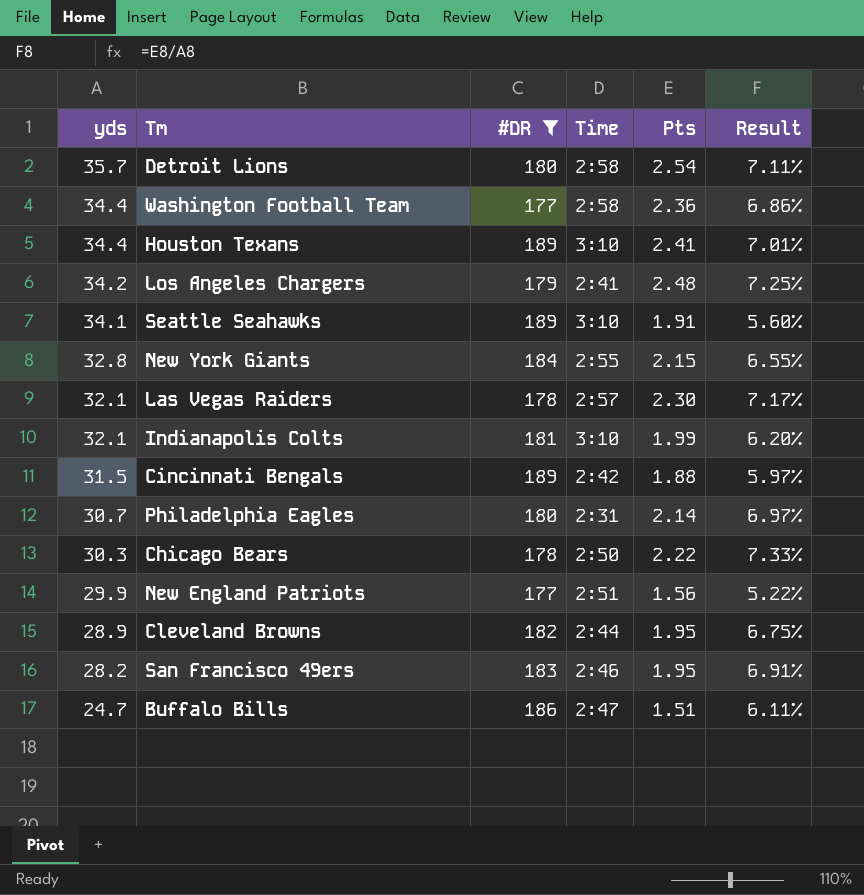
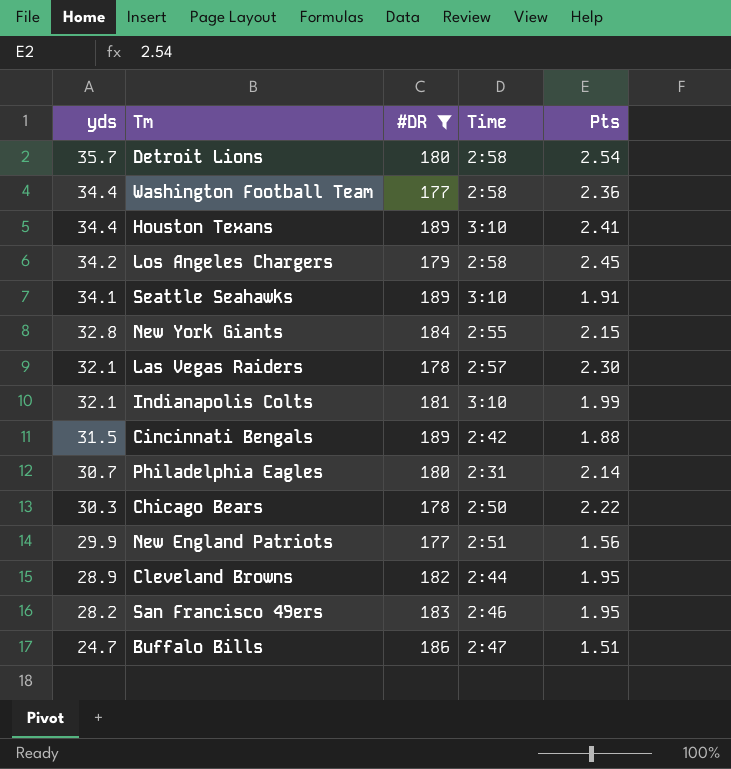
column Result | formula: [Pts] / [yds] -> none
Los Angeles Chargers | Time: 2:41 -> 2:58
Los Angeles Chargers | Pts: 2.48 -> 2.45

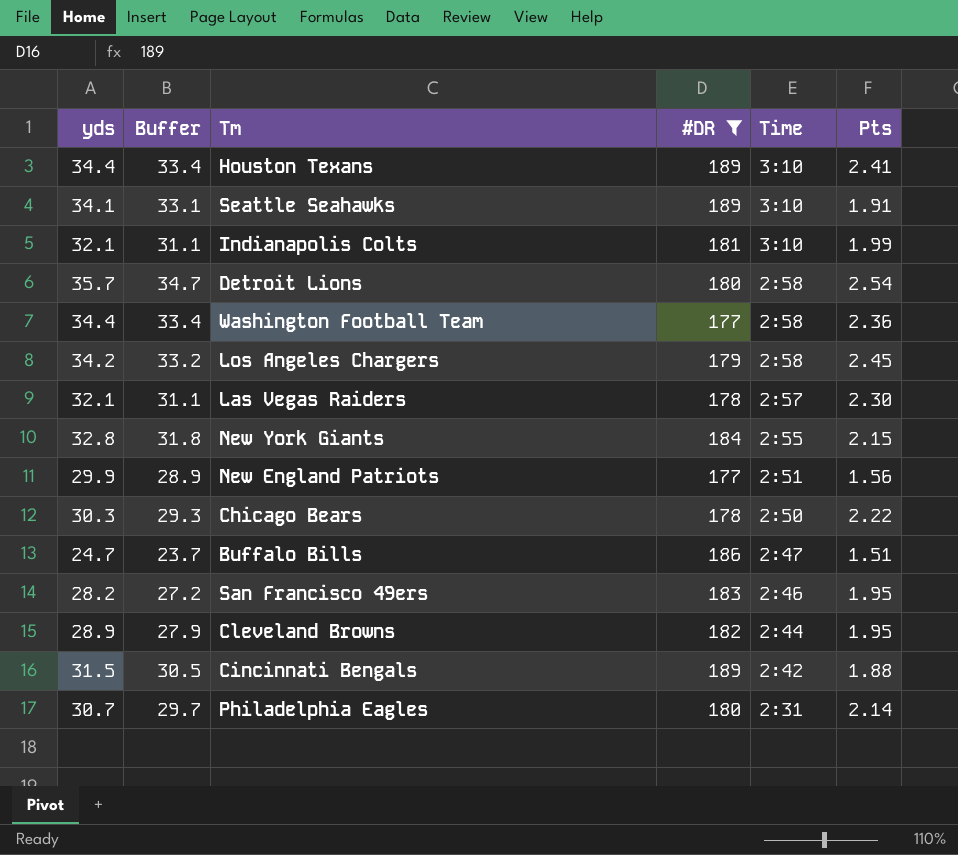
row order: yds descending -> Time descending
column Buffer | formula: none -> [yds] - 1

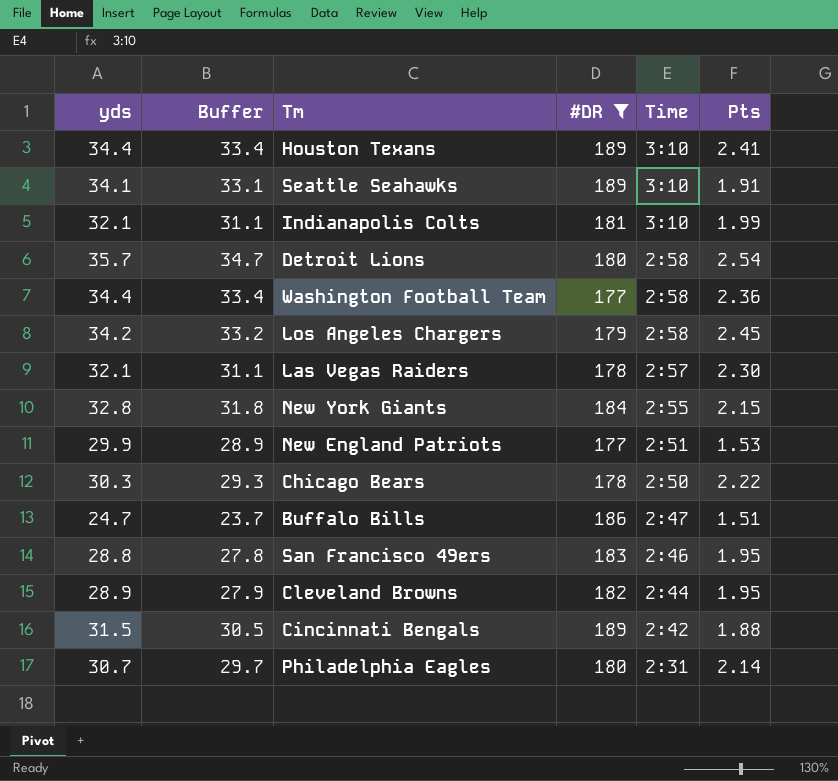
New England Patriots | Pts: 1.56 -> 1.53
San Francisco 49ers | yds: 28.2 -> 28.8
San Francisco 49ers | Buffer: 27.2 -> 27.8

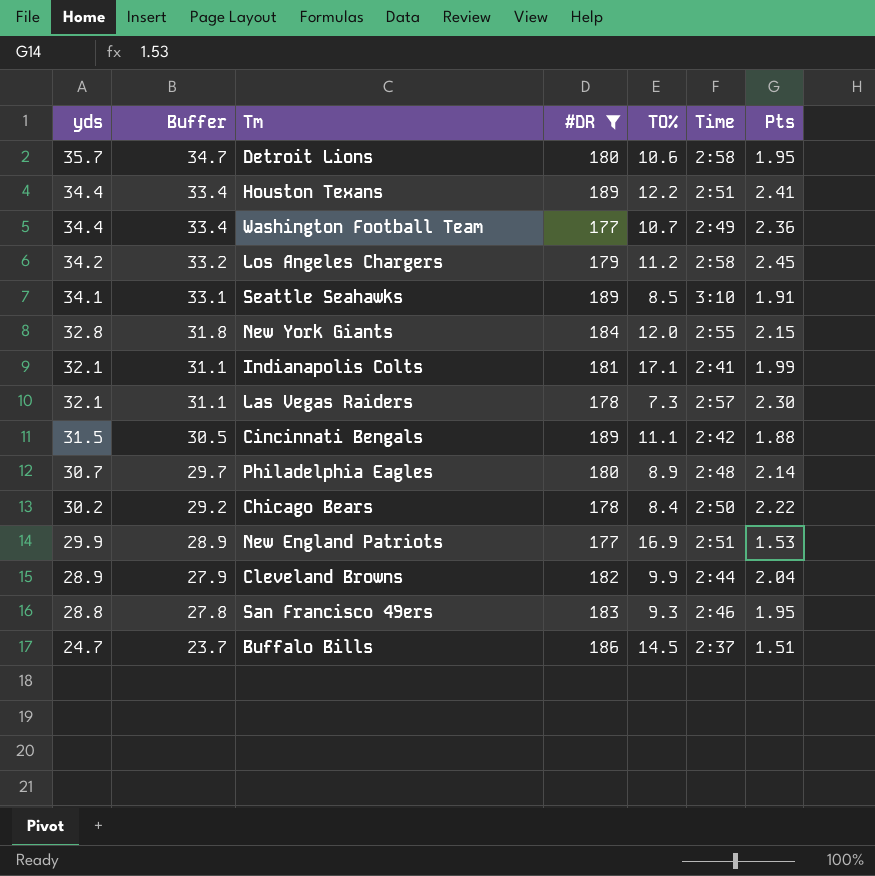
row order: Time descending -> yds descending
column TO% | position: none -> 5
Detroit Lions | Pts: 2.54 -> 1.95
Houston Texans | Time: 3:10 -> 2:51
Washington Football Team | Time: 2:58 -> 2:49
Indianapolis Colts | Time: 3:10 -> 2:41
Philadelphia Eagles | Time: 2:31 -> 2:48
Chicago Bears | yds: 30.3 -> 30.2
Chicago Bears | Buffer: 29.3 -> 29.2
Cleveland Browns | Pts: 1.95 -> 2.04
Buffalo Bills | Time: 2:47 -> 2:37

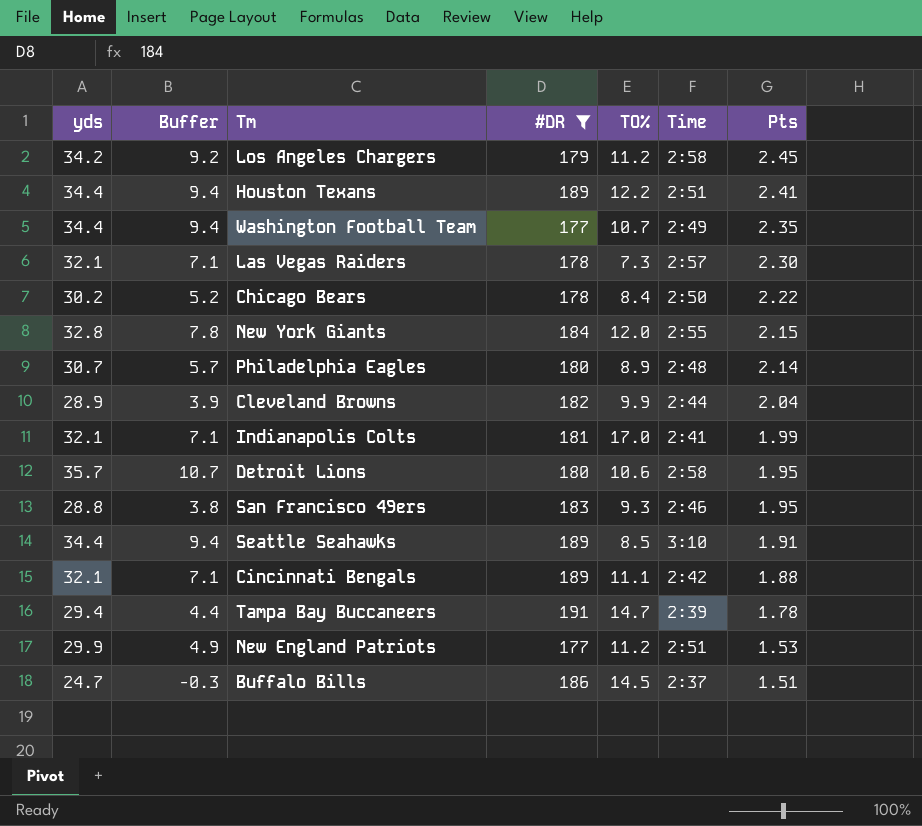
row order: yds descending -> Pts descending
column Buffer | formula: [yds] - 1 -> [yds] - 25
Washington Football Team | Pts: 2.36 -> 2.35
Indianapolis Colts | TO%: 17.1 -> 17.0
Seattle Seahawks | yds: 34.1 -> 34.4
Cincinnati Bengals | yds: 31.5 -> 32.1
row Tampa Bay Buccaneers: none -> 29.4 | 4.4 | 191 | 14.7 | 2:39 | 1.78
New England Patriots | TO%: 16.9 -> 11.2

